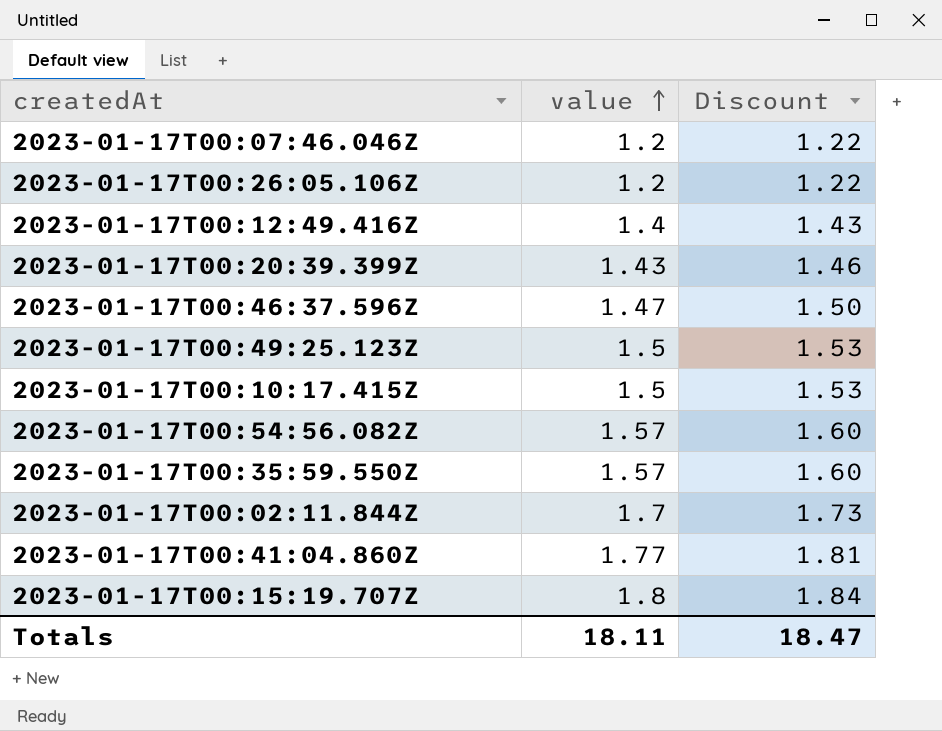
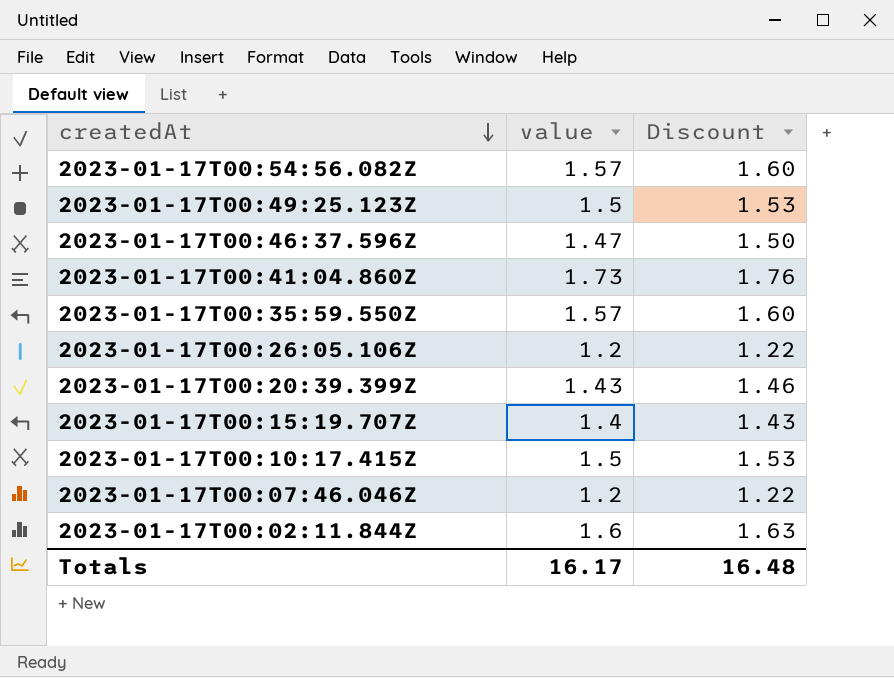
row order: value ascending -> createdAt descending
row 2023-01-17T00:12:49.416Z: 1.4 | 1.43 -> none
2023-01-17T00:41:04.860Z | value: 1.77 -> 1.73
2023-01-17T00:41:04.860Z | Discount: 1.81 -> 1.76
2023-01-17T00:15:19.707Z | value: 1.8 -> 1.4
2023-01-17T00:15:19.707Z | Discount: 1.84 -> 1.43
2023-01-17T00:02:11.844Z | value: 1.7 -> 1.6
2023-01-17T00:02:11.844Z | Discount: 1.73 -> 1.63
Totals | value: 18.11 -> 16.17
Totals | Discount: 18.47 -> 16.48

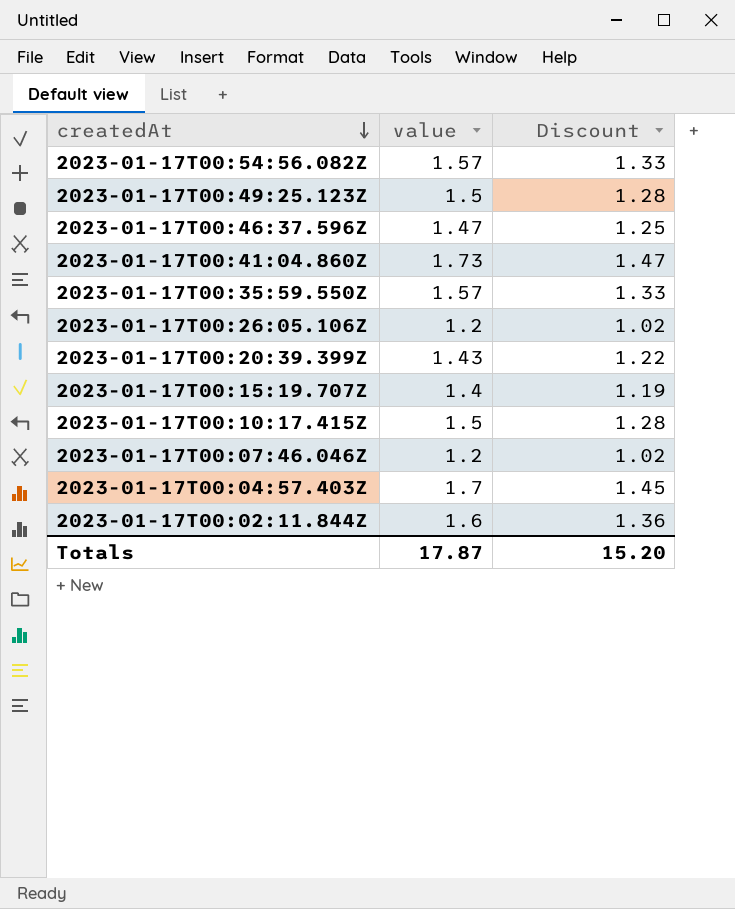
column Discount | formula: [value] * 1.02 -> [value] * 0.85
row 2023-01-17T00:04:57.403Z: none -> 1.7 | 1.45
Totals | value: 16.17 -> 17.87
Totals | Discount: 16.48 -> 15.20

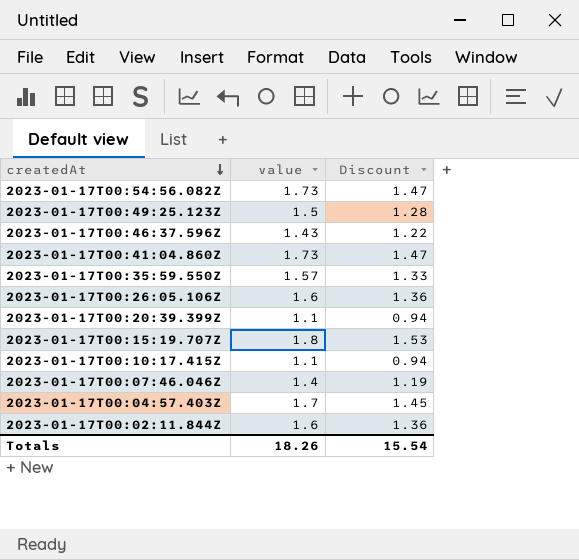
2023-01-17T00:54:56.082Z | value: 1.57 -> 1.73
2023-01-17T00:54:56.082Z | Discount: 1.33 -> 1.47
2023-01-17T00:46:37.596Z | value: 1.47 -> 1.43
2023-01-17T00:46:37.596Z | Discount: 1.25 -> 1.22
2023-01-17T00:26:05.106Z | value: 1.2 -> 1.6
2023-01-17T00:26:05.106Z | Discount: 1.02 -> 1.36
2023-01-17T00:20:39.399Z | value: 1.43 -> 1.1
2023-01-17T00:20:39.399Z | Discount: 1.22 -> 0.94
2023-01-17T00:15:19.707Z | value: 1.4 -> 1.8
2023-01-17T00:15:19.707Z | Discount: 1.19 -> 1.53
2023-01-17T00:10:17.415Z | value: 1.5 -> 1.1
2023-01-17T00:10:17.415Z | Discount: 1.28 -> 0.94
2023-01-17T00:07:46.046Z | value: 1.2 -> 1.4
2023-01-17T00:07:46.046Z | Discount: 1.02 -> 1.19
Totals | value: 17.87 -> 18.26
Totals | Discount: 15.20 -> 15.54

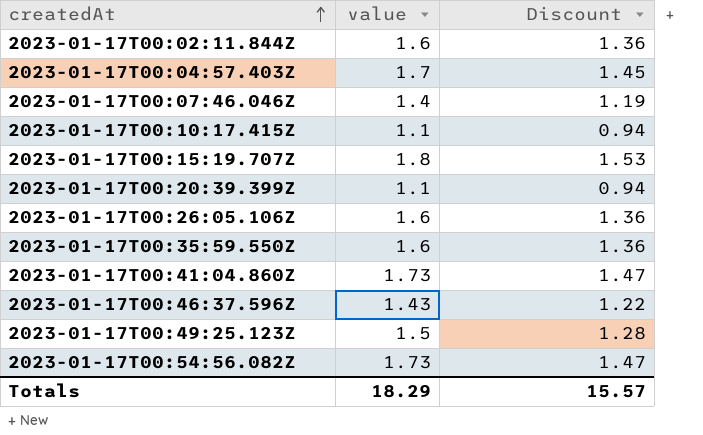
row order: createdAt descending -> createdAt ascending
2023-01-17T00:35:59.550Z | value: 1.57 -> 1.6
2023-01-17T00:35:59.550Z | Discount: 1.33 -> 1.36
Totals | value: 18.26 -> 18.29
Totals | Discount: 15.54 -> 15.57

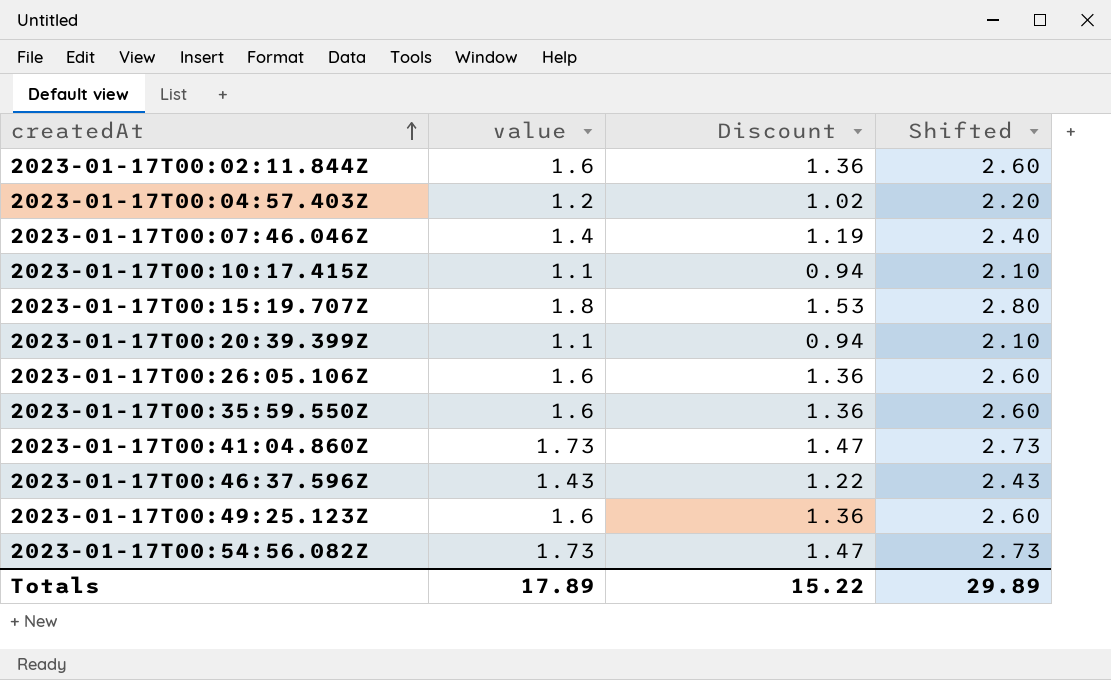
column Shifted | formula: none -> [value] + 1
2023-01-17T00:04:57.403Z | value: 1.7 -> 1.2
2023-01-17T00:04:57.403Z | Discount: 1.45 -> 1.02
2023-01-17T00:49:25.123Z | value: 1.5 -> 1.6
2023-01-17T00:49:25.123Z | Discount: 1.28 -> 1.36
Totals | value: 18.29 -> 17.89
Totals | Discount: 15.57 -> 15.22

